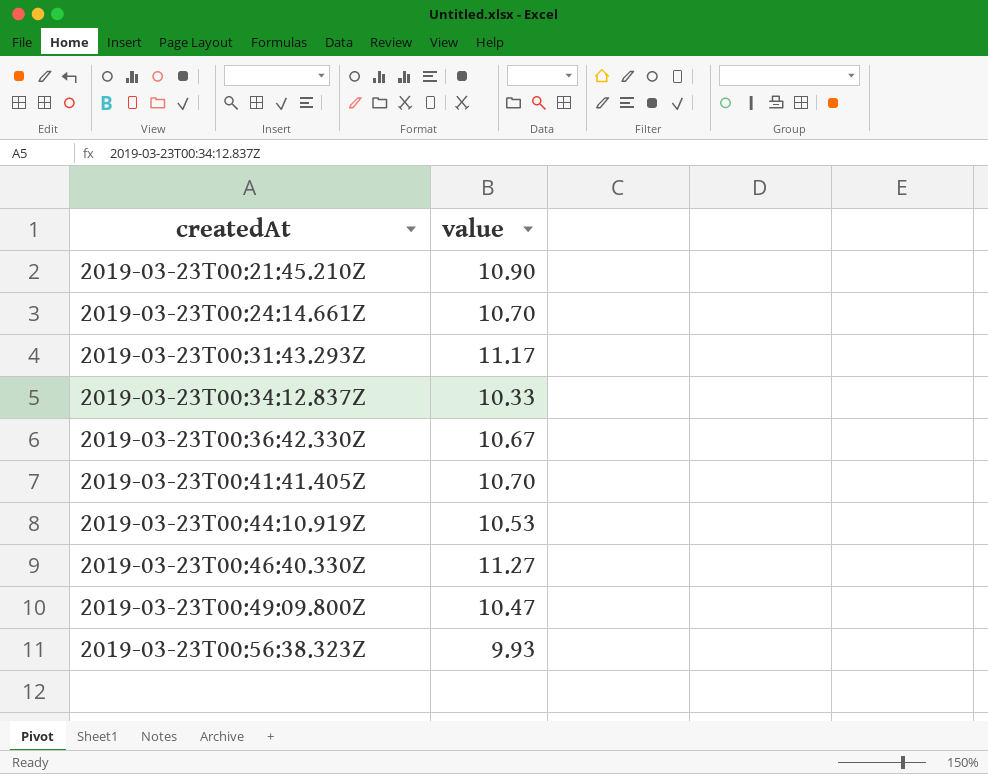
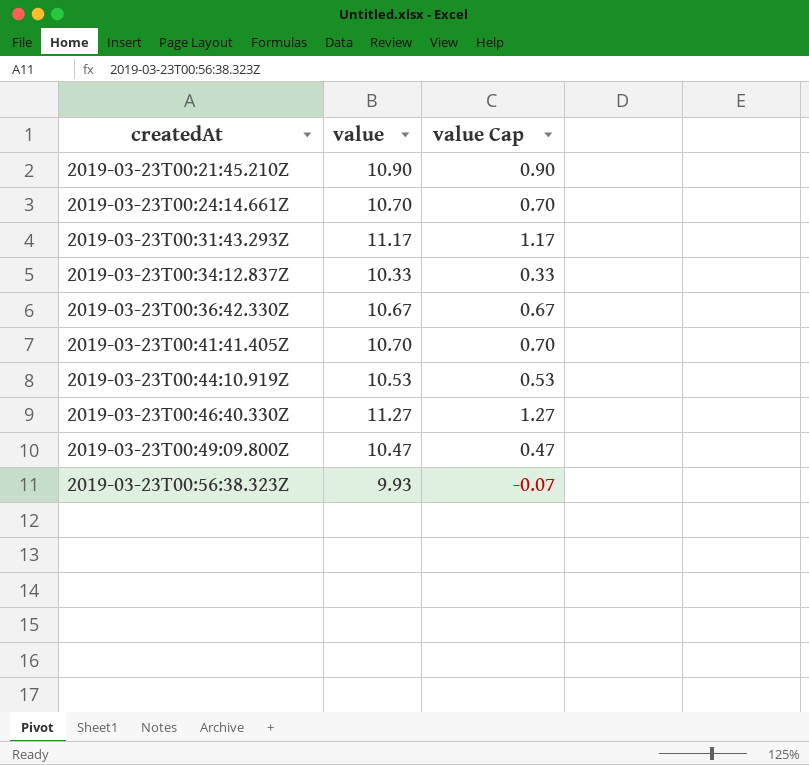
column value Cap | formula: none -> [value] - 10

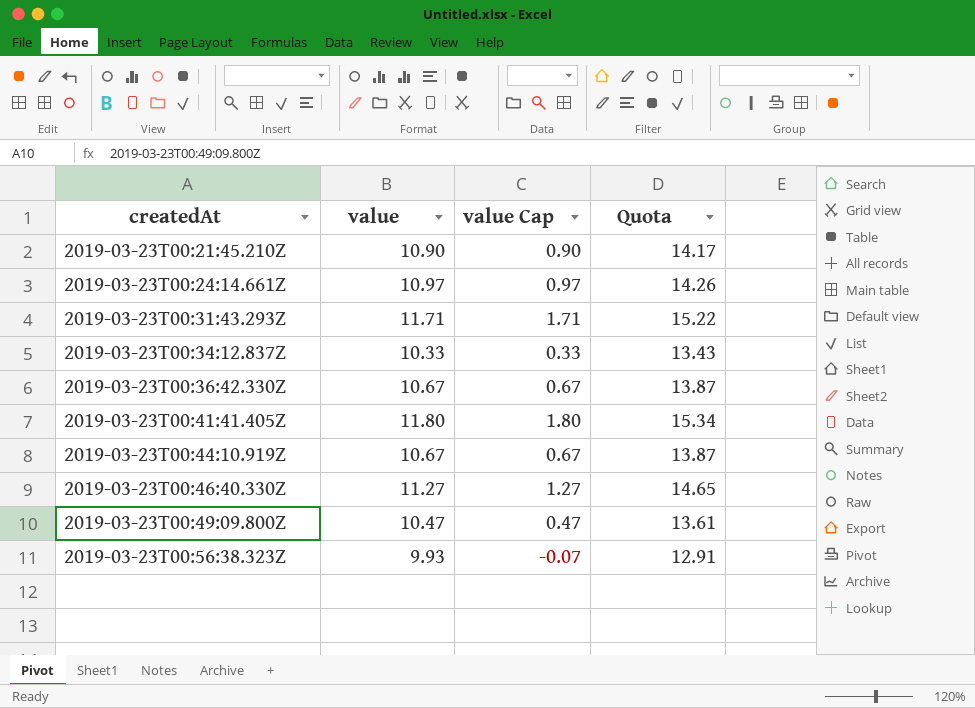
column Quota | formula: none -> [value] * 1.3
2019-03-23T00:24:14.661Z | value: 10.70 -> 10.97
2019-03-23T00:24:14.661Z | value Cap: 0.70 -> 0.97
2019-03-23T00:31:43.293Z | value: 11.17 -> 11.71
2019-03-23T00:31:43.293Z | value Cap: 1.17 -> 1.71
2019-03-23T00:41:41.405Z | value: 10.70 -> 11.80
2019-03-23T00:41:41.405Z | value Cap: 0.70 -> 1.80
2019-03-23T00:44:10.919Z | value: 10.53 -> 10.67
2019-03-23T00:44:10.919Z | value Cap: 0.53 -> 0.67

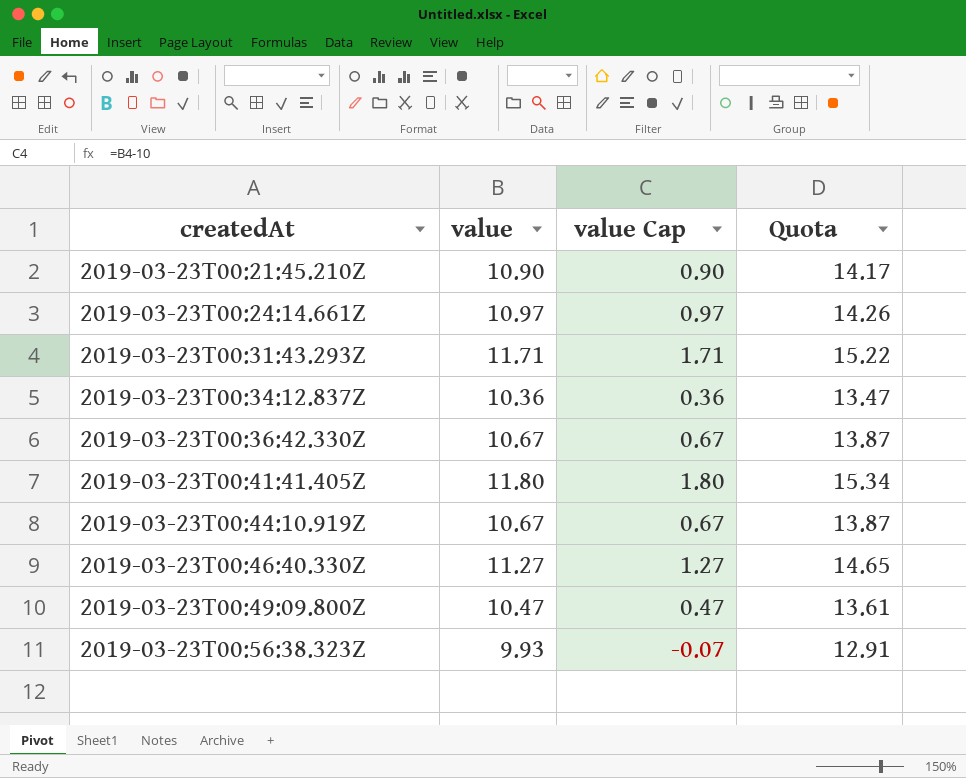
2019-03-23T00:34:12.837Z | value: 10.33 -> 10.36
2019-03-23T00:34:12.837Z | value Cap: 0.33 -> 0.36
2019-03-23T00:34:12.837Z | Quota: 13.43 -> 13.47

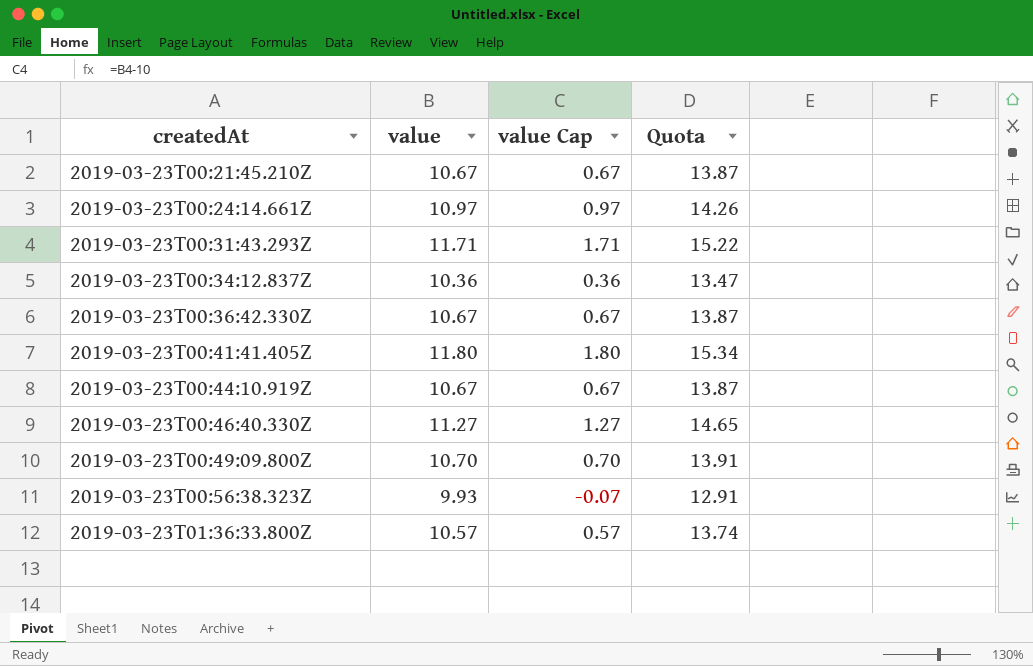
2019-03-23T00:21:45.210Z | value: 10.90 -> 10.67
2019-03-23T00:21:45.210Z | value Cap: 0.90 -> 0.67
2019-03-23T00:21:45.210Z | Quota: 14.17 -> 13.87
2019-03-23T00:49:09.800Z | value: 10.47 -> 10.70
2019-03-23T00:49:09.800Z | value Cap: 0.47 -> 0.70
2019-03-23T00:49:09.800Z | Quota: 13.61 -> 13.91
row 2019-03-23T01:36:33.800Z: none -> 10.57 | 0.57 | 13.74

